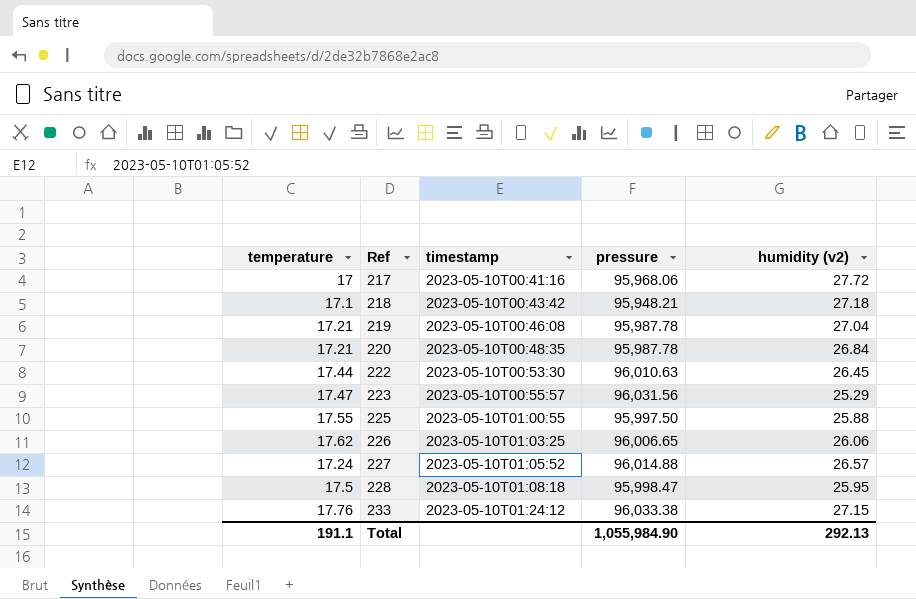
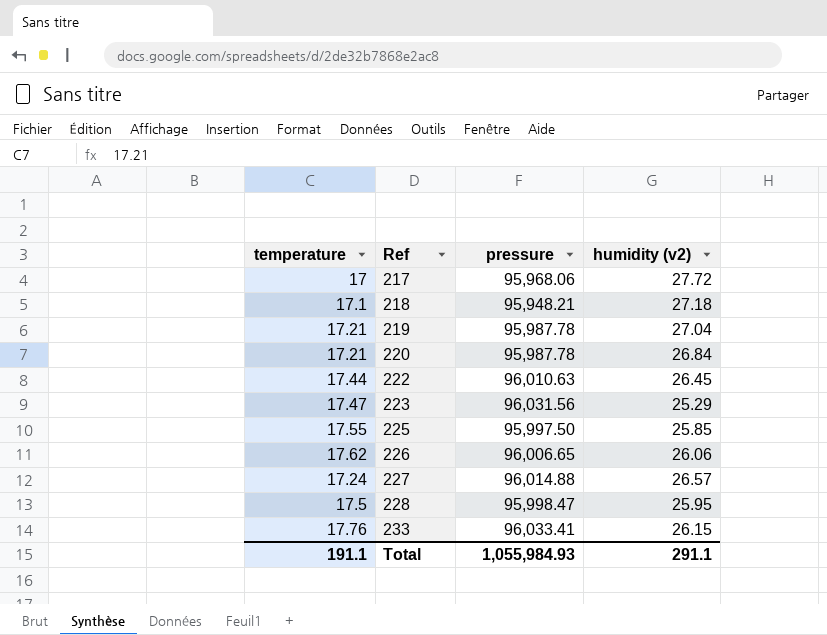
column timestamp | position: 3 -> none
225 | humidity (v2): 25.88 -> 25.85
233 | pressure: 96,033.38 -> 96,033.41
233 | humidity (v2): 27.15 -> 26.15
Total | pressure: 1,055,984.90 -> 1,055,984.93
Total | humidity (v2): 292.13 -> 291.1

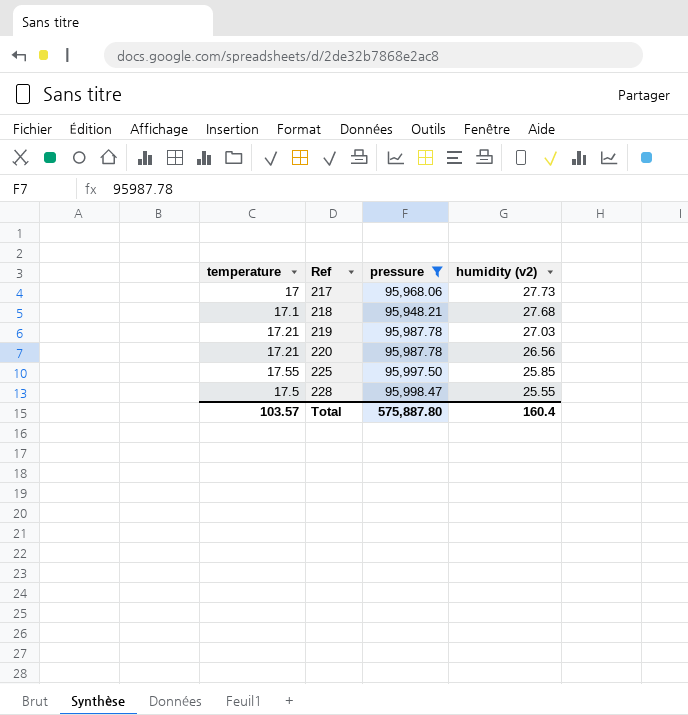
filter: none -> pressure <= 95,998.47
217 | humidity (v2): 27.72 -> 27.73
218 | humidity (v2): 27.18 -> 27.68
219 | humidity (v2): 27.04 -> 27.03
220 | humidity (v2): 26.84 -> 26.56
228 | humidity (v2): 25.95 -> 25.55
Total | temperature: 191.1 -> 103.57
Total | pressure: 1,055,984.93 -> 575,887.80
Total | humidity (v2): 291.1 -> 160.4

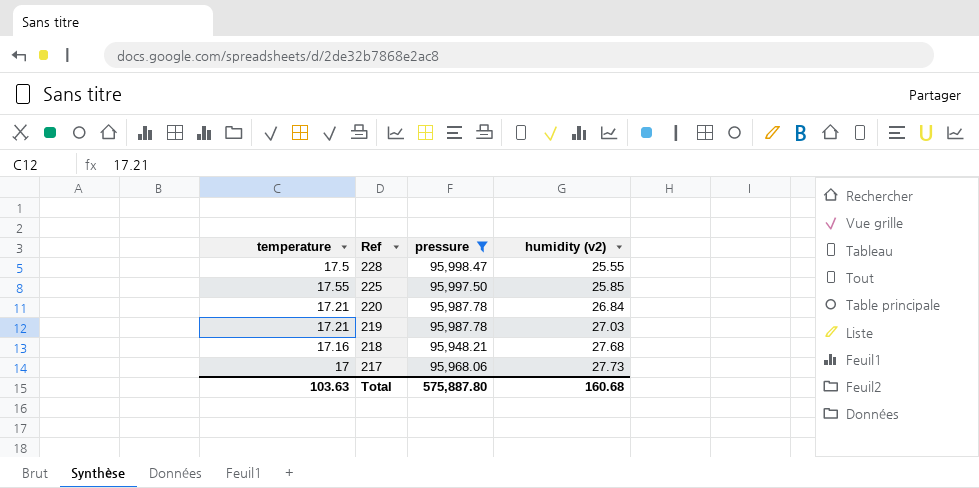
row order: Ref ascending -> Ref descending
220 | humidity (v2): 26.56 -> 26.84
218 | temperature: 17.1 -> 17.16
Total | temperature: 103.57 -> 103.63
Total | humidity (v2): 160.4 -> 160.68

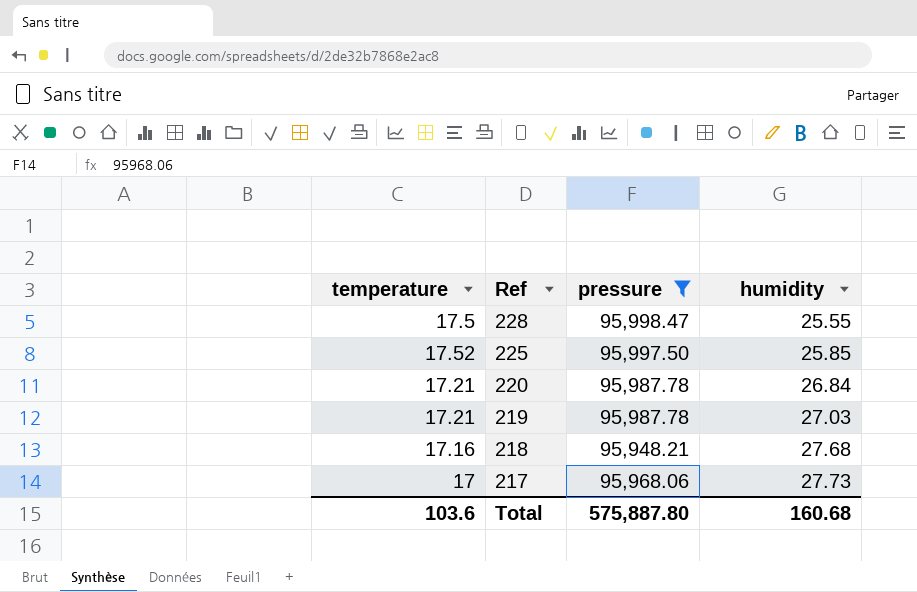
column name: humidity (v2) -> humidity
225 | temperature: 17.55 -> 17.52
Total | temperature: 103.63 -> 103.6

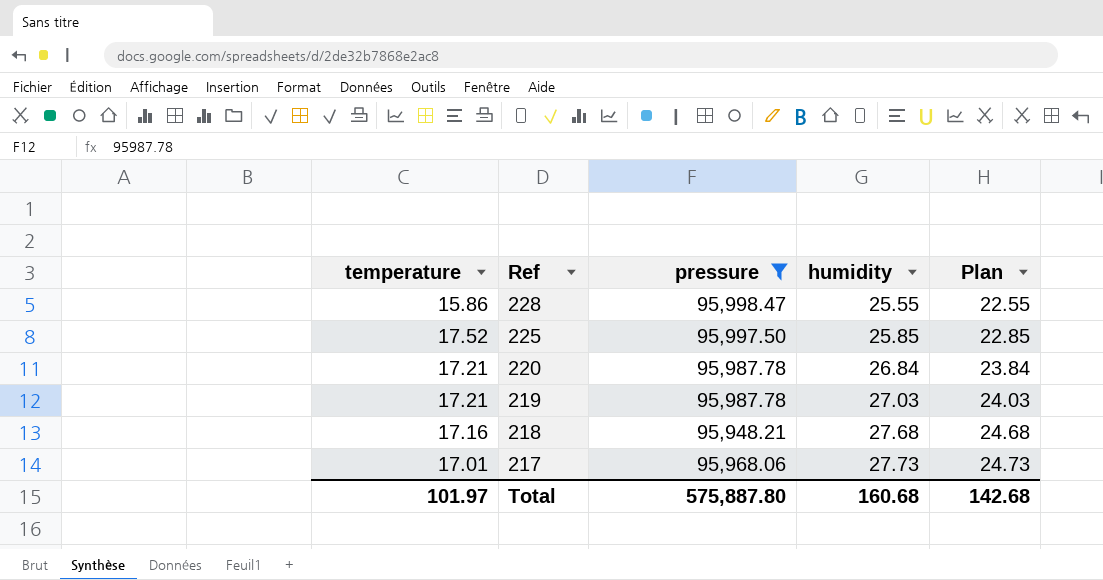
column Plan | formula: none -> [humidity] - 3
228 | temperature: 17.5 -> 15.86
217 | temperature: 17 -> 17.01
Total | temperature: 103.6 -> 101.97

